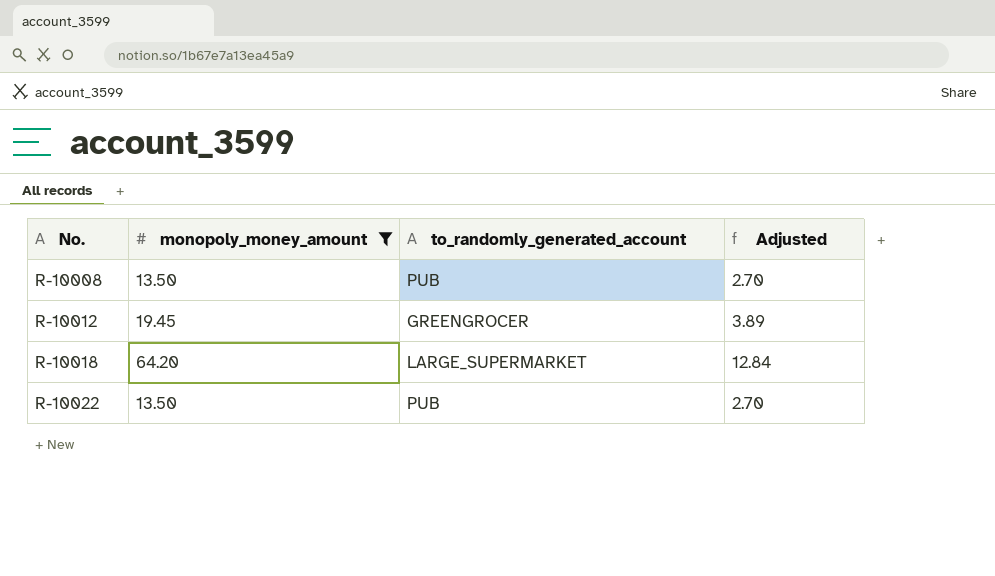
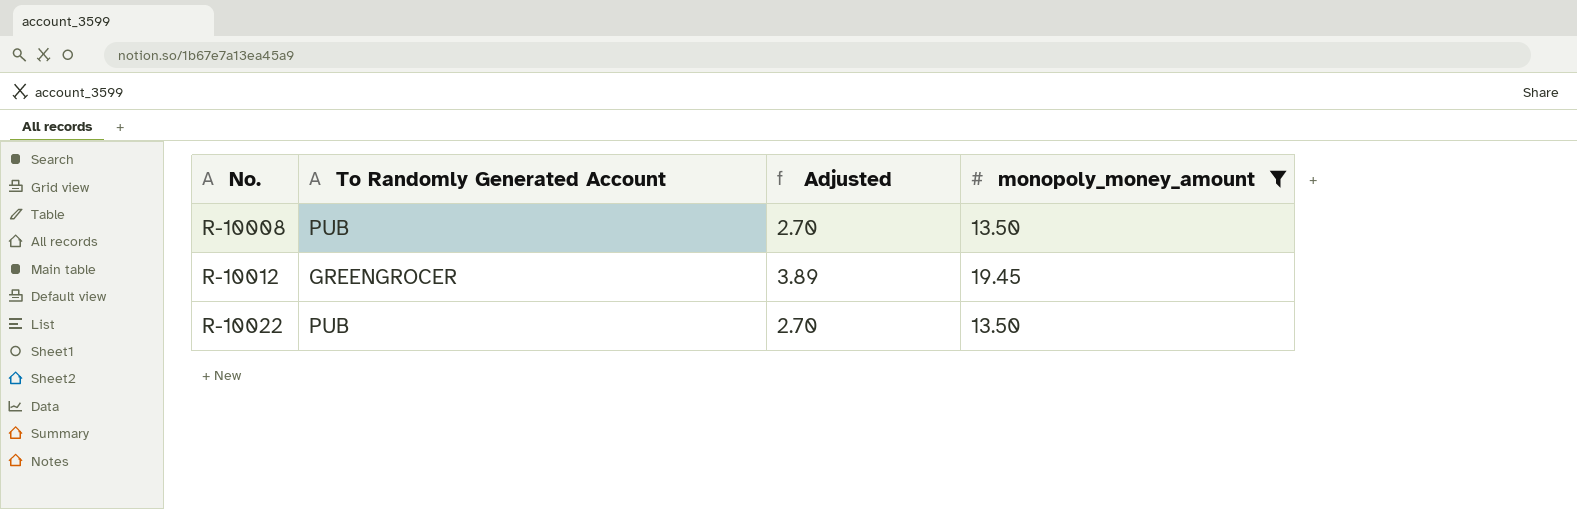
column name: to_randomly_generated_account -> To Randomly Generated Account
column monopoly_money_amount | position: 2 -> 4
row R-10018: 64.20 | LARGE_SUPERMARKET | 12.84 -> none

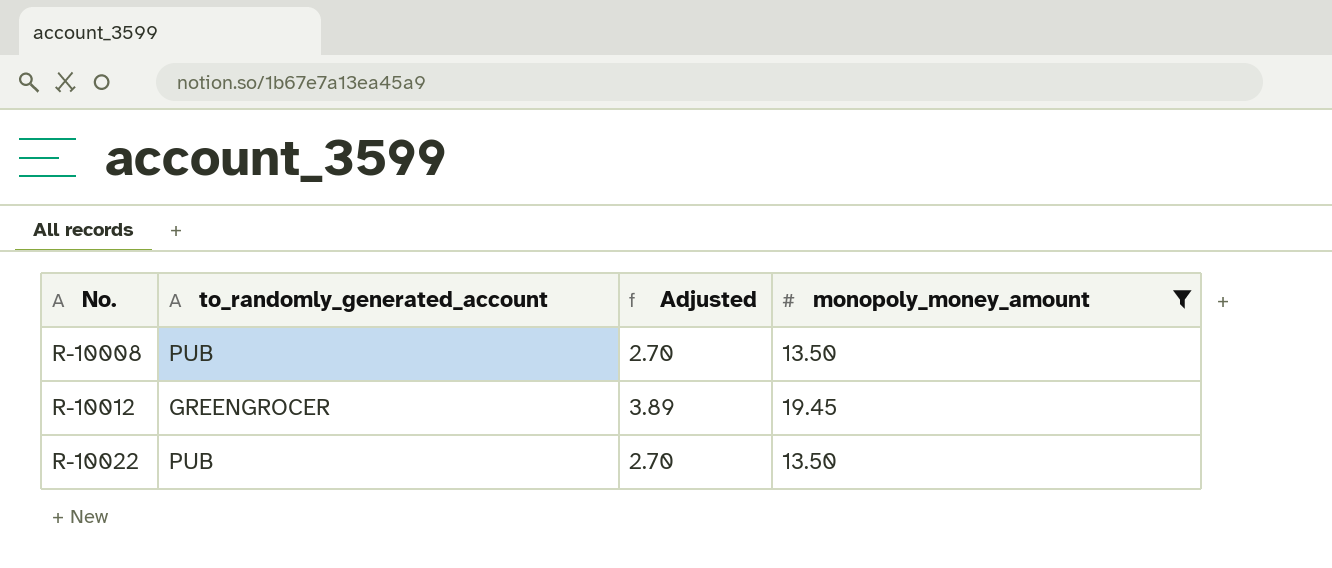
column name: To Randomly Generated Account -> to_randomly_generated_account

